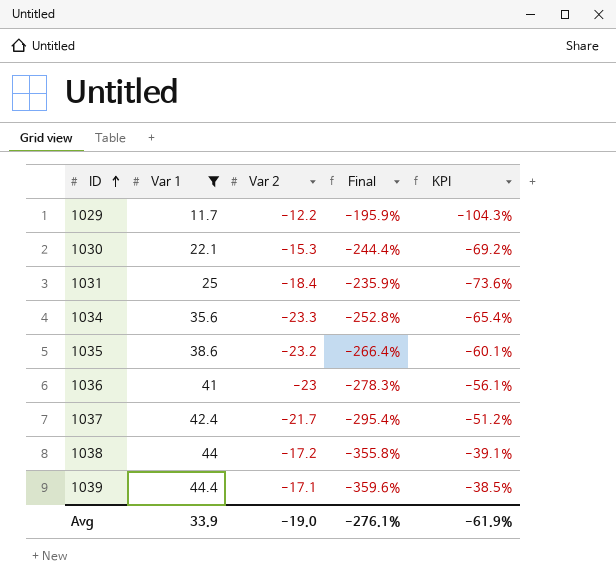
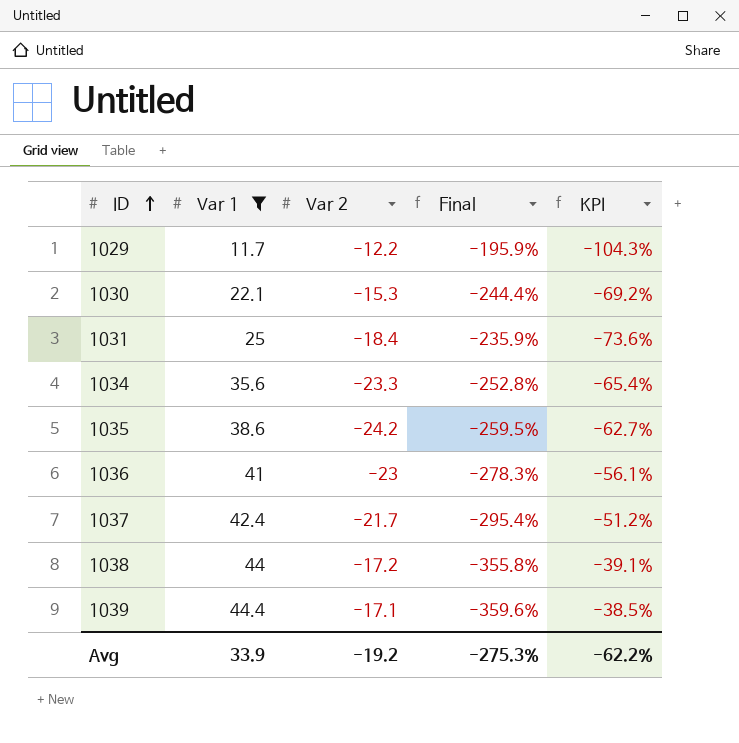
1035 | Var 2: -23.2 -> -24.2
1035 | Final: -266.4% -> -259.5%
1035 | KPI: -60.1% -> -62.7%
Avg | Var 2: -19.0 -> -19.2
Avg | Final: -276.1% -> -275.3%
Avg | KPI: -61.9% -> -62.2%

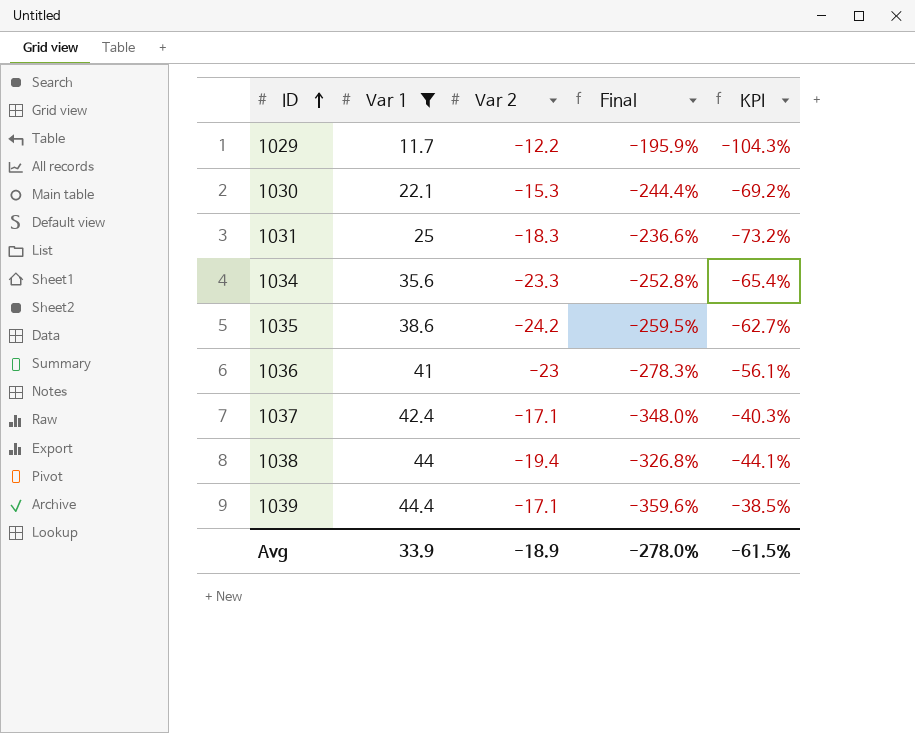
1031 | Var 2: -18.4 -> -18.3
1031 | Final: -235.9% -> -236.6%
1031 | KPI: -73.6% -> -73.2%
1037 | Var 2: -21.7 -> -17.1
1037 | Final: -295.4% -> -348.0%
1037 | KPI: -51.2% -> -40.3%
1038 | Var 2: -17.2 -> -19.4
1038 | Final: -355.8% -> -326.8%
1038 | KPI: -39.1% -> -44.1%
Avg | Var 2: -19.2 -> -18.9
Avg | Final: -275.3% -> -278.0%
Avg | KPI: -62.2% -> -61.5%

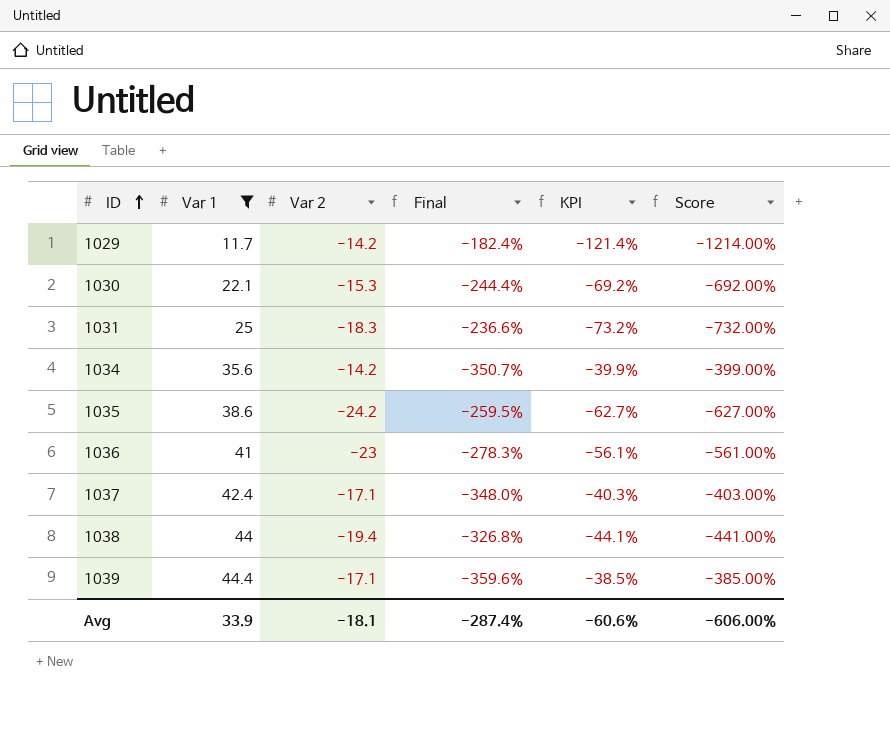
column Score | formula: none -> [KPI] * 10
1029 | Var 2: -12.2 -> -14.2
1029 | Final: -195.9% -> -182.4%
1029 | KPI: -104.3% -> -121.4%
1034 | Var 2: -23.3 -> -14.2
1034 | Final: -252.8% -> -350.7%
1034 | KPI: -65.4% -> -39.9%
Avg | Var 2: -18.9 -> -18.1
Avg | Final: -278.0% -> -287.4%
Avg | KPI: -61.5% -> -60.6%

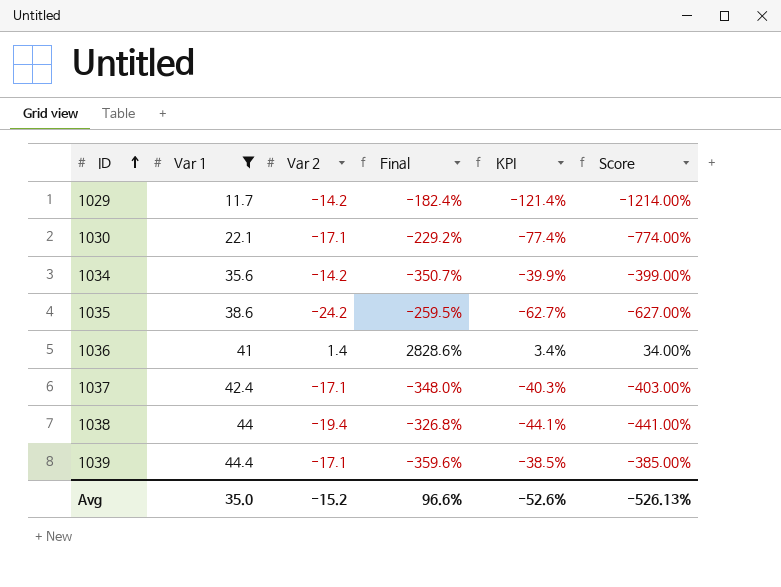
row 1031: 25 | -18.3 | -236.6% | -73.2% | -732.00% -> none
1030 | Var 2: -15.3 -> -17.1
1030 | Final: -244.4% -> -229.2%
1030 | KPI: -69.2% -> -77.4%
1030 | Score: -692.00% -> -774.00%
1036 | Var 2: -23 -> 1.4
1036 | Final: -278.3% -> 2828.6%
1036 | KPI: -56.1% -> 3.4%
1036 | Score: -561.00% -> 34.00%
Avg | Var 1: 33.9 -> 35.0
Avg | Var 2: -18.1 -> -15.2
Avg | Final: -287.4% -> 96.6%
Avg | KPI: -60.6% -> -52.6%
Avg | Score: -606.00% -> -526.13%

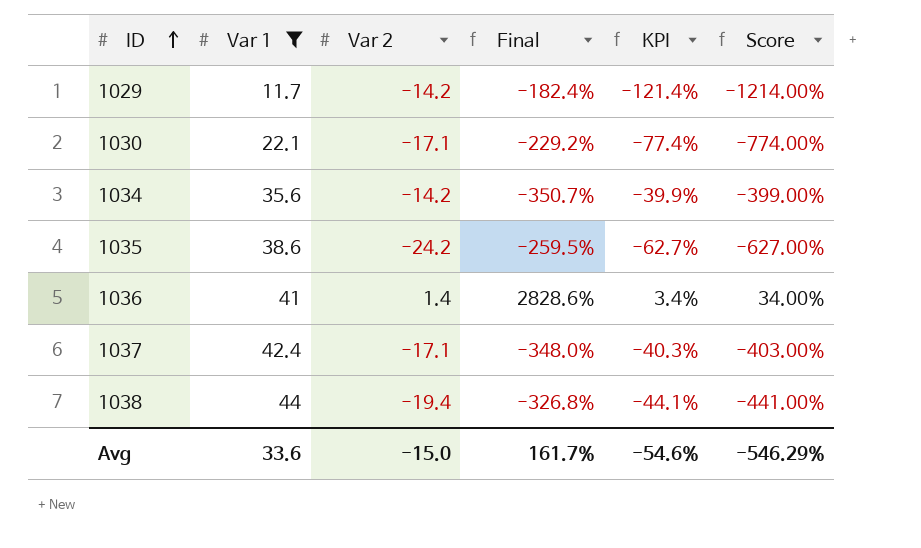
row 1039: 44.4 | -17.1 | -359.6% | -38.5% | -385.00% -> none
Avg | Var 1: 35.0 -> 33.6
Avg | Var 2: -15.2 -> -15.0
Avg | Final: 96.6% -> 161.7%
Avg | KPI: -52.6% -> -54.6%
Avg | Score: -526.13% -> -546.29%

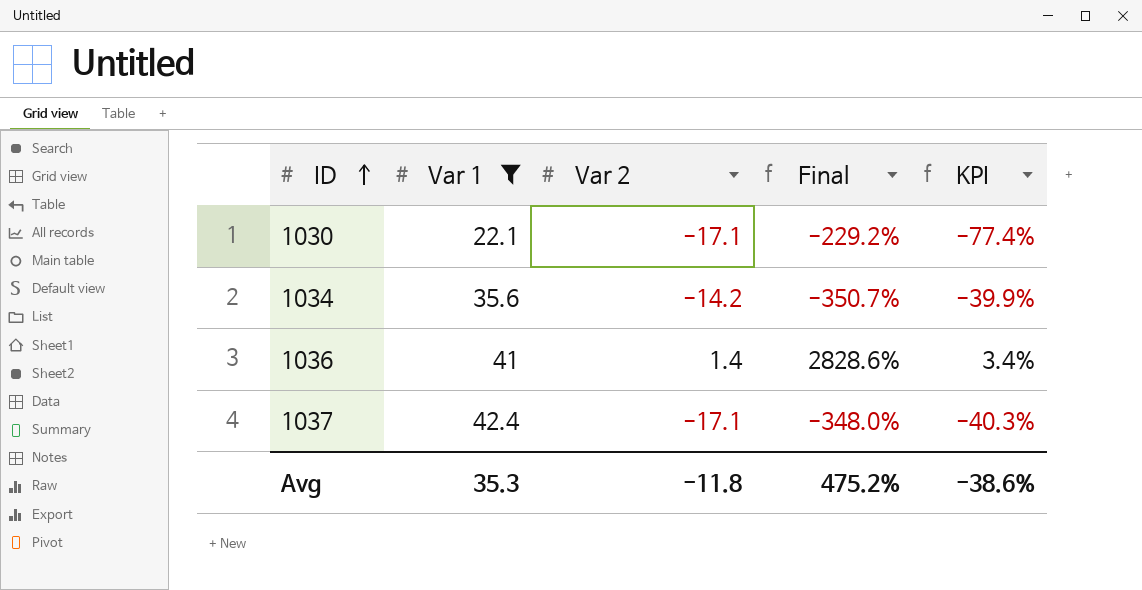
column Score | formula: [KPI] * 10 -> none
row 1029: 11.7 | -14.2 | -182.4% | -121.4% | -1214.00% -> none
row 1035: 38.6 | -24.2 | -259.5% | -62.7% | -627.00% -> none
row 1038: 44 | -19.4 | -326.8% | -44.1% | -441.00% -> none
Avg | Var 1: 33.6 -> 35.3
Avg | Var 2: -15.0 -> -11.8
Avg | Final: 161.7% -> 475.2%
Avg | KPI: -54.6% -> -38.6%

